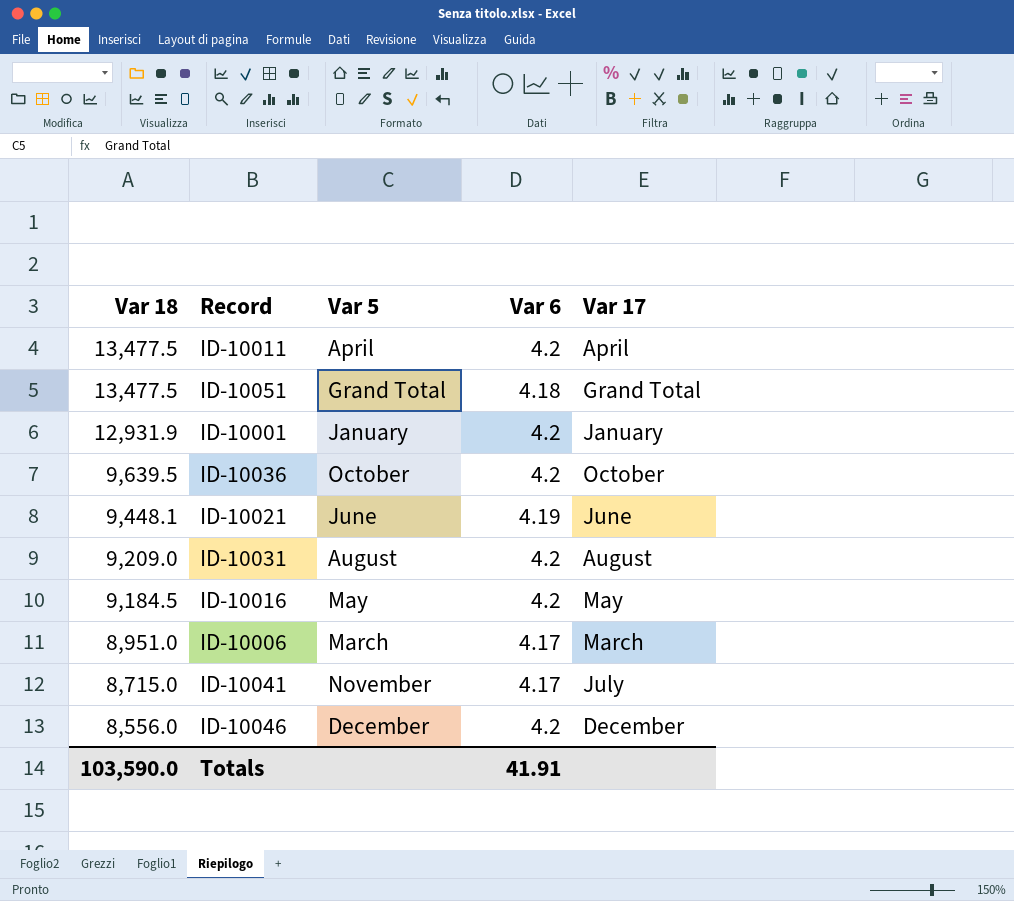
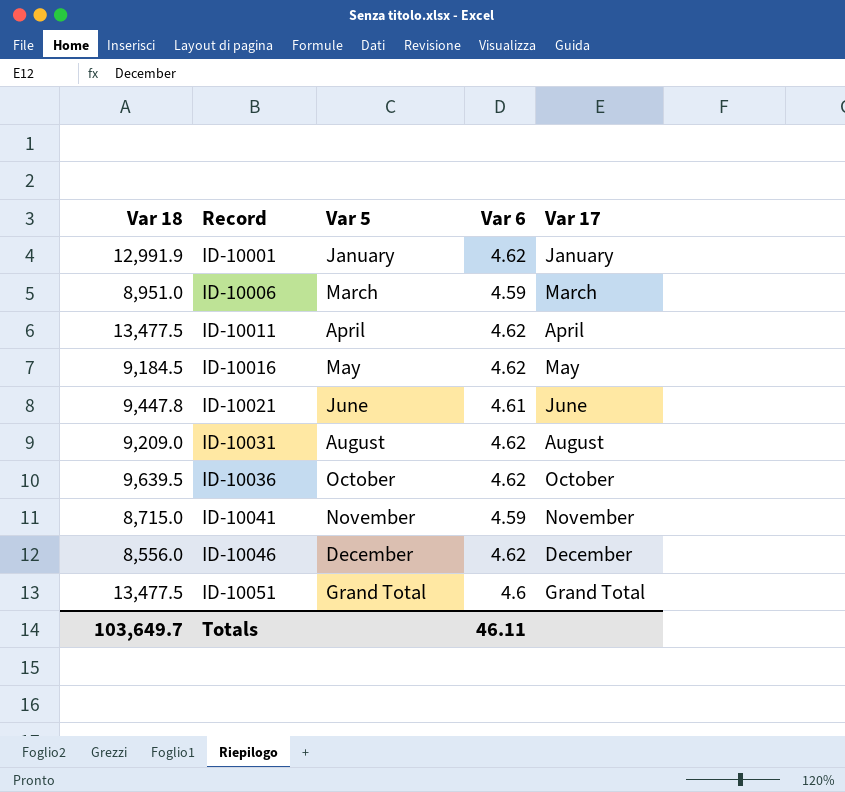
row order: Var 18 descending -> Record ascending
ID-10001 | Var 18: 12,931.9 -> 12,991.9
ID-10001 | Var 6: 4.2 -> 4.62
ID-10006 | Var 6: 4.17 -> 4.59
ID-10011 | Var 6: 4.2 -> 4.62
ID-10016 | Var 6: 4.2 -> 4.62
ID-10021 | Var 18: 9,448.1 -> 9,447.8
ID-10021 | Var 6: 4.19 -> 4.61
ID-10031 | Var 6: 4.2 -> 4.62
ID-10036 | Var 6: 4.2 -> 4.62
ID-10041 | Var 6: 4.17 -> 4.59
ID-10041 | Var 17: July -> November
ID-10046 | Var 6: 4.2 -> 4.62
ID-10051 | Var 6: 4.18 -> 4.6
Totals | Var 18: 103,590.0 -> 103,649.7
Totals | Var 6: 41.91 -> 46.11

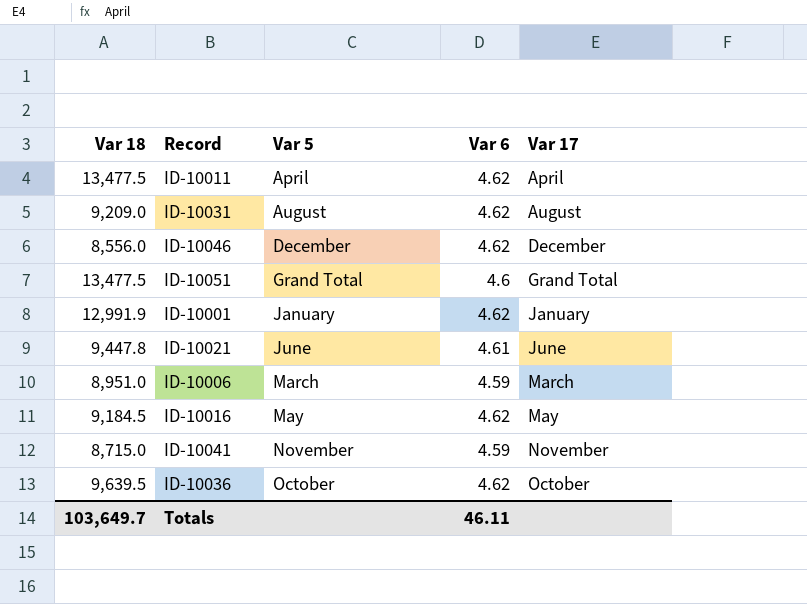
row order: Record ascending -> Var 5 ascending

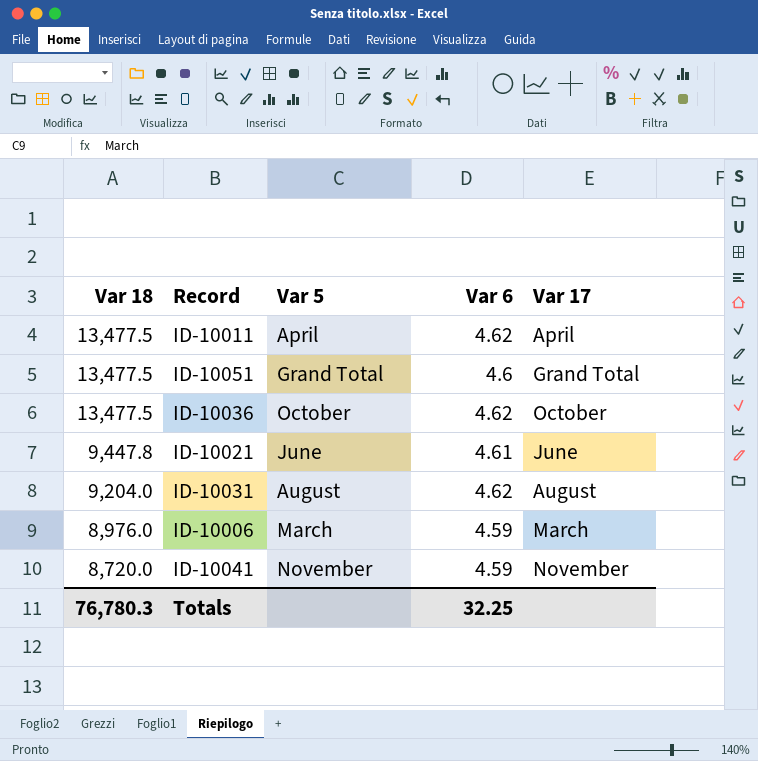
row order: Var 5 ascending -> Var 18 descending
row ID-10046: 8,556.0 | December | 4.62 | December -> none
row ID-10001: 12,991.9 | January | 4.62 | January -> none
row ID-10016: 9,184.5 | May | 4.62 | May -> none
ID-10036 | Var 18: 9,639.5 -> 13,477.5
ID-10031 | Var 18: 9,209.0 -> 9,204.0
ID-10006 | Var 18: 8,951.0 -> 8,976.0
ID-10041 | Var 18: 8,715.0 -> 8,720.0
Totals | Var 18: 103,649.7 -> 76,780.3
Totals | Var 6: 46.11 -> 32.25

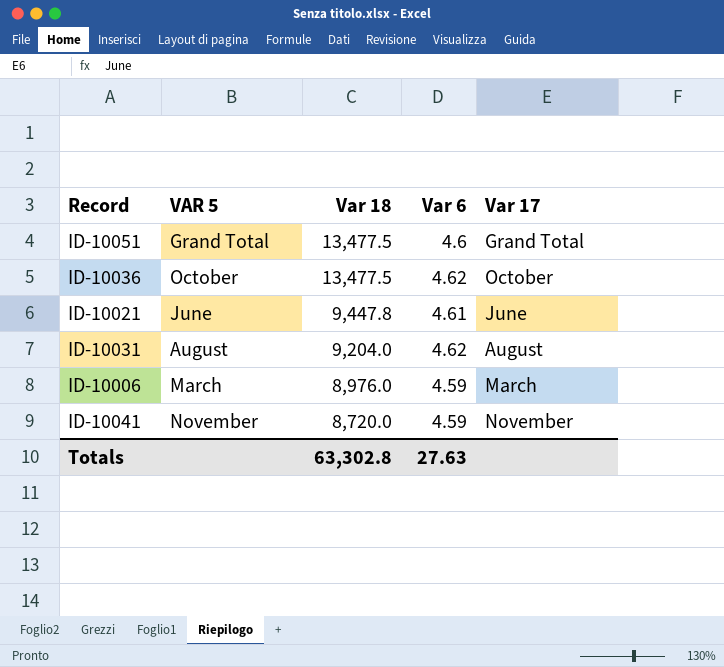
column name: Var 5 -> VAR 5
column Var 18 | position: 1 -> 3
row ID-10011: 13,477.5 | April | 4.62 | April -> none
Totals | Var 18: 76,780.3 -> 63,302.8
Totals | Var 6: 32.25 -> 27.63

